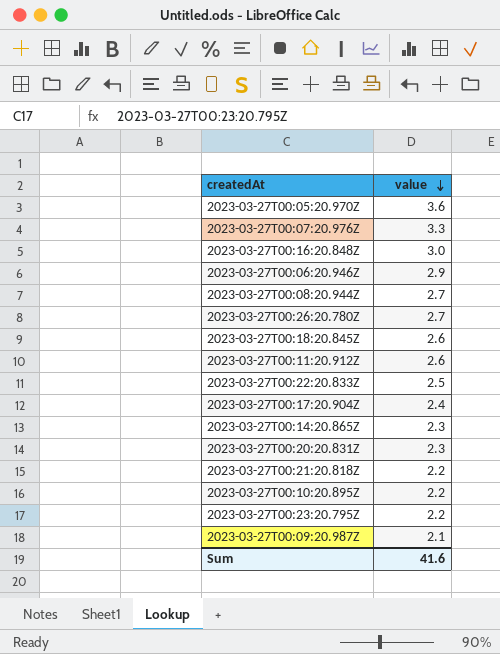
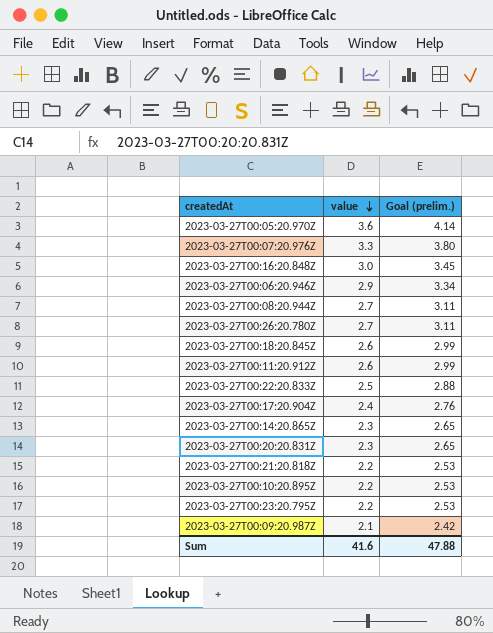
column Goal (prelim.) | formula: none -> [value] * 1.15

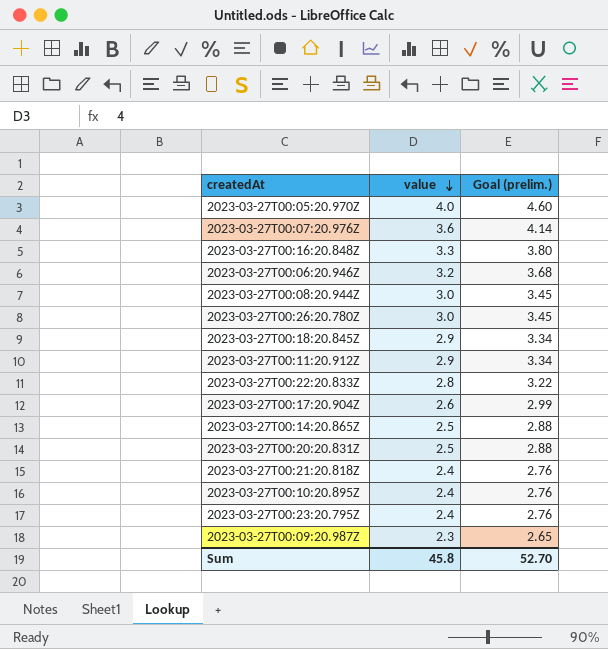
2023-03-27T00:05:20.970Z | value: 3.6 -> 4.0
2023-03-27T00:05:20.970Z | Goal (prelim.): 4.14 -> 4.60
2023-03-27T00:07:20.976Z | value: 3.3 -> 3.6
2023-03-27T00:07:20.976Z | Goal (prelim.): 3.80 -> 4.14
2023-03-27T00:16:20.848Z | value: 3.0 -> 3.3
2023-03-27T00:16:20.848Z | Goal (prelim.): 3.45 -> 3.80
2023-03-27T00:06:20.946Z | value: 2.9 -> 3.2
2023-03-27T00:06:20.946Z | Goal (prelim.): 3.34 -> 3.68
2023-03-27T00:08:20.944Z | value: 2.7 -> 3.0
2023-03-27T00:08:20.944Z | Goal (prelim.): 3.11 -> 3.45
2023-03-27T00:26:20.780Z | value: 2.7 -> 3.0
2023-03-27T00:26:20.780Z | Goal (prelim.): 3.11 -> 3.45
2023-03-27T00:18:20.845Z | value: 2.6 -> 2.9
2023-03-27T00:18:20.845Z | Goal (prelim.): 2.99 -> 3.34
2023-03-27T00:11:20.912Z | value: 2.6 -> 2.9
2023-03-27T00:11:20.912Z | Goal (prelim.): 2.99 -> 3.34
2023-03-27T00:22:20.833Z | value: 2.5 -> 2.8
2023-03-27T00:22:20.833Z | Goal (prelim.): 2.88 -> 3.22
2023-03-27T00:17:20.904Z | value: 2.4 -> 2.6
2023-03-27T00:17:20.904Z | Goal (prelim.): 2.76 -> 2.99
2023-03-27T00:14:20.865Z | value: 2.3 -> 2.5
2023-03-27T00:14:20.865Z | Goal (prelim.): 2.65 -> 2.88
2023-03-27T00:20:20.831Z | value: 2.3 -> 2.5
2023-03-27T00:20:20.831Z | Goal (prelim.): 2.65 -> 2.88
2023-03-27T00:21:20.818Z | value: 2.2 -> 2.4
2023-03-27T00:21:20.818Z | Goal (prelim.): 2.53 -> 2.76
2023-03-27T00:10:20.895Z | value: 2.2 -> 2.4
2023-03-27T00:10:20.895Z | Goal (prelim.): 2.53 -> 2.76
2023-03-27T00:23:20.795Z | value: 2.2 -> 2.4
2023-03-27T00:23:20.795Z | Goal (prelim.): 2.53 -> 2.76
2023-03-27T00:09:20.987Z | value: 2.1 -> 2.3
2023-03-27T00:09:20.987Z | Goal (prelim.): 2.42 -> 2.65
Sum | value: 41.6 -> 45.8
Sum | Goal (prelim.): 47.88 -> 52.70

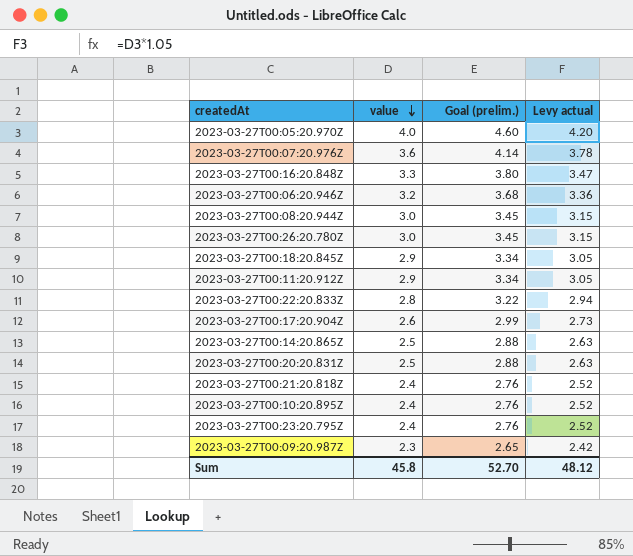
column Levy actual | formula: none -> [value] * 1.05

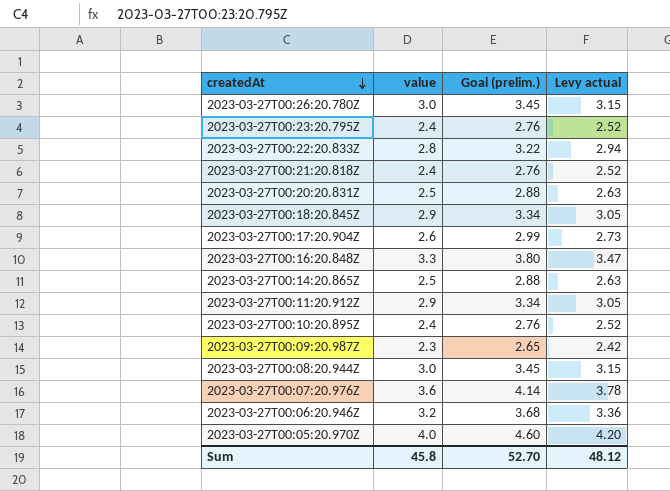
row order: value descending -> createdAt descending

